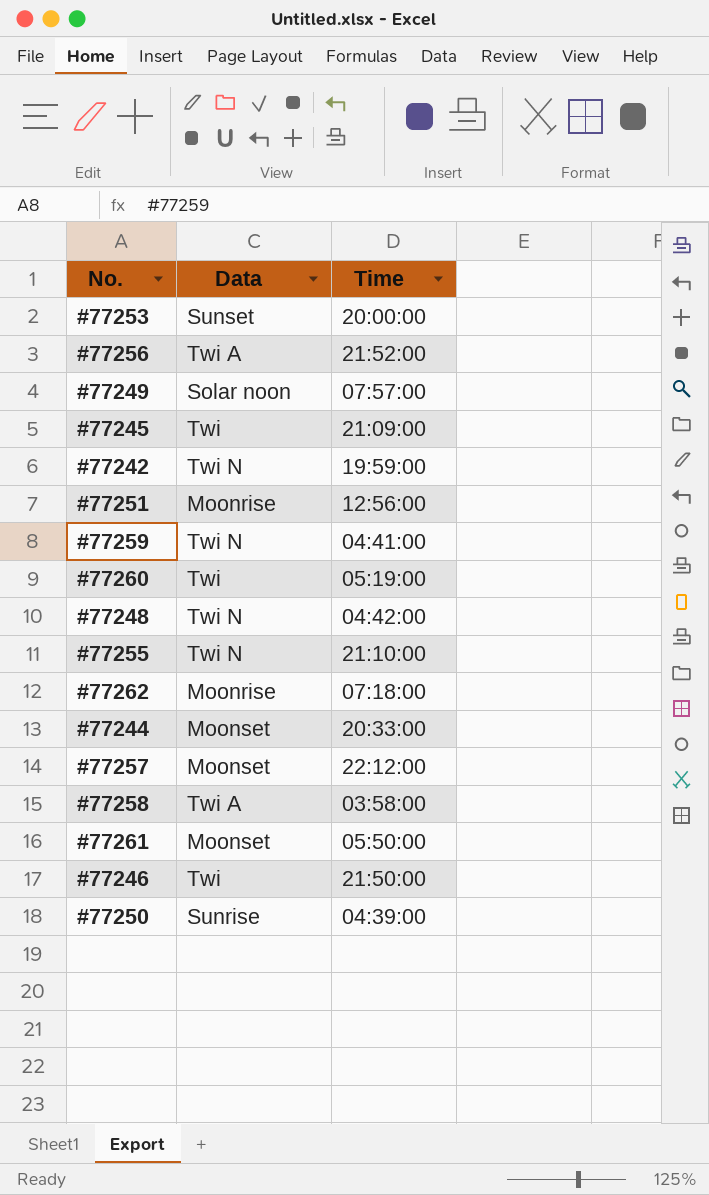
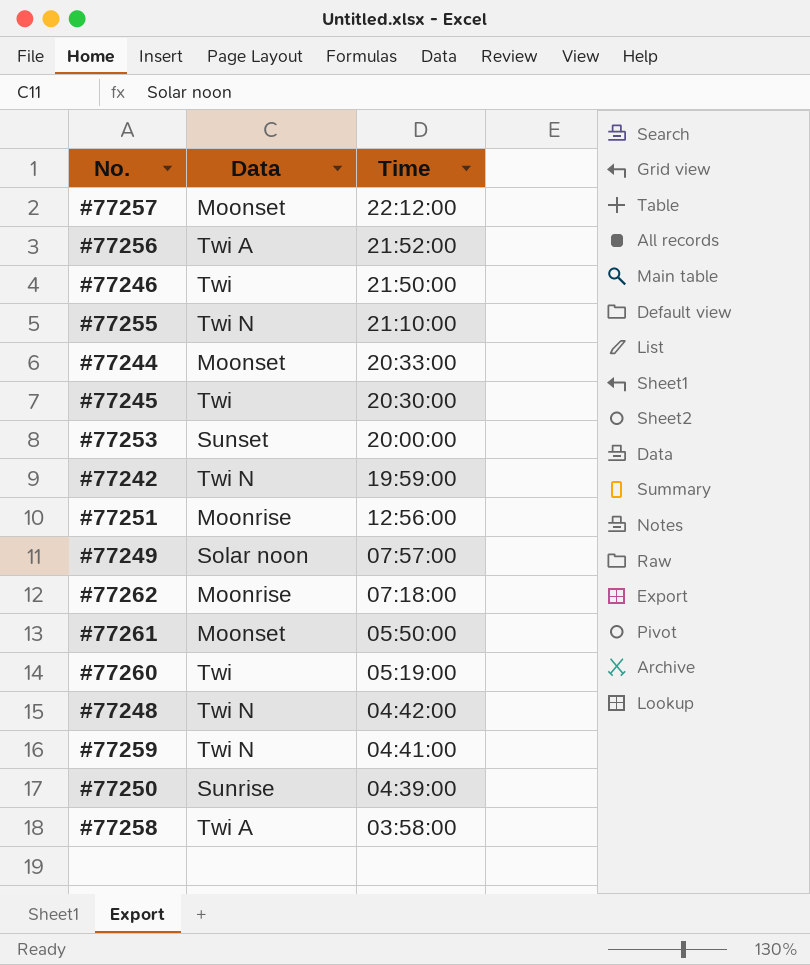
row order: none -> Time descending
#77245 | Time: 21:09:00 -> 20:30:00

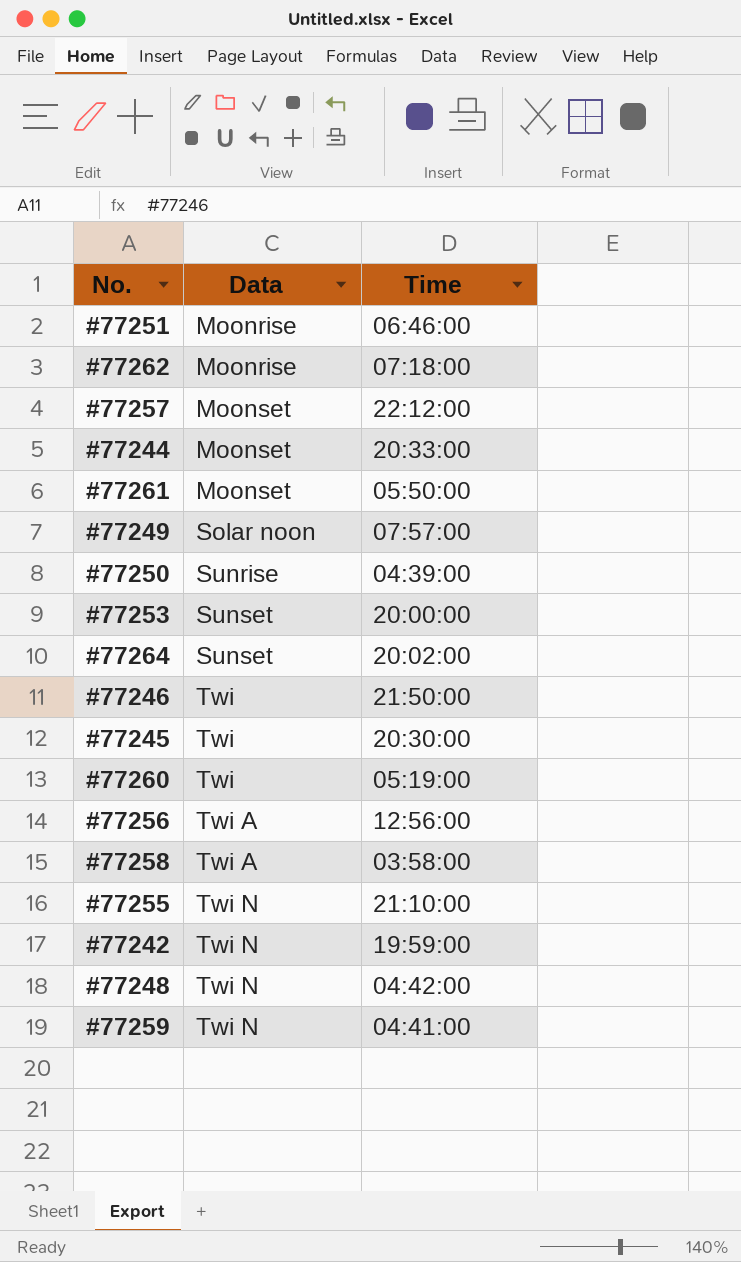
row order: Time descending -> Data ascending
#77251 | Time: 12:56:00 -> 06:46:00
row #77264: none -> Sunset | 20:02:00
#77256 | Time: 21:52:00 -> 12:56:00

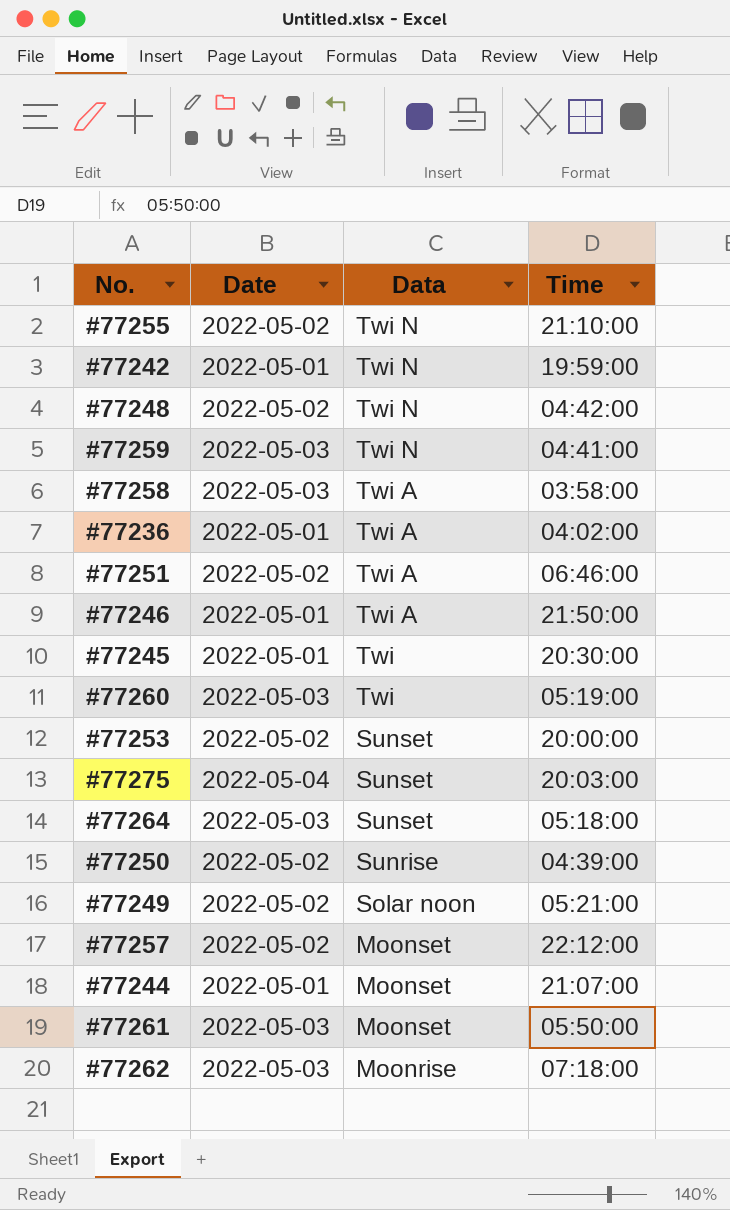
row order: Data ascending -> Data descending
column Date | position: none -> 2
row #77256: Twi A | 12:56:00 -> none
row #77236: none -> 2022-05-01 | Twi A | 04:02:00
#77251 | Data: Moonrise -> Twi A
#77246 | Data: Twi -> Twi A
row #77275: none -> 2022-05-04 | Sunset | 20:03:00
#77264 | Time: 20:02:00 -> 05:18:00
#77249 | Time: 07:57:00 -> 05:21:00
#77244 | Time: 20:33:00 -> 21:07:00

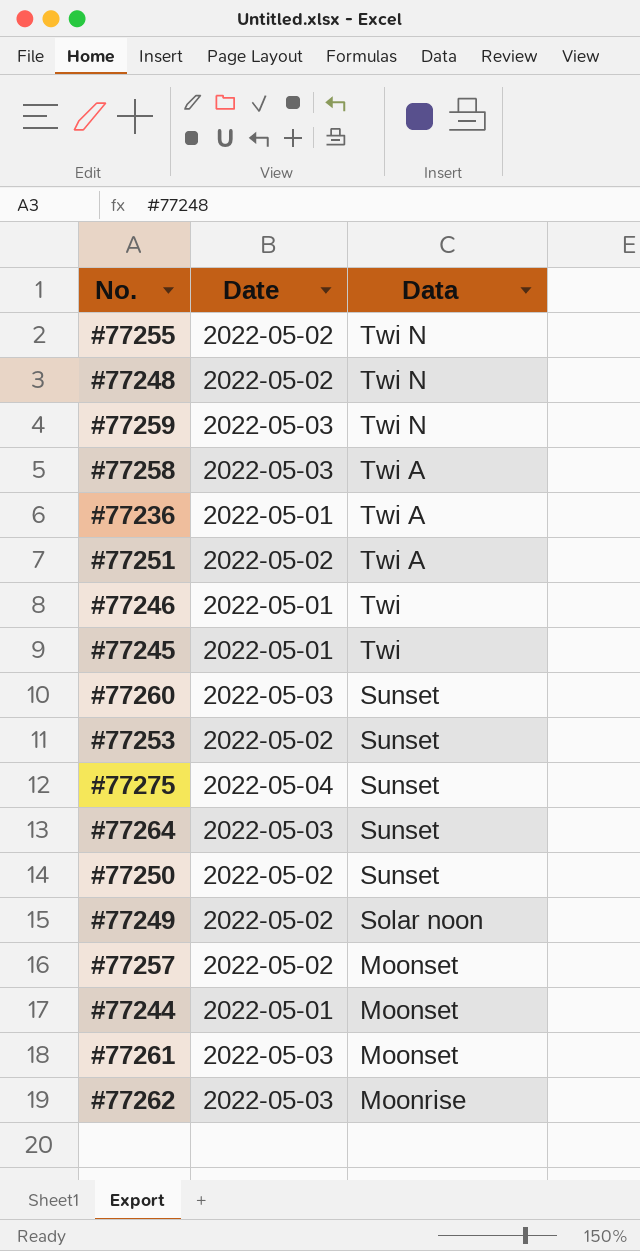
column Time | position: 4 -> none
row #77242: 2022-05-01 | Twi N | 19:59:00 -> none
#77246 | Data: Twi A -> Twi
#77260 | Data: Twi -> Sunset
#77250 | Data: Sunrise -> Sunset

